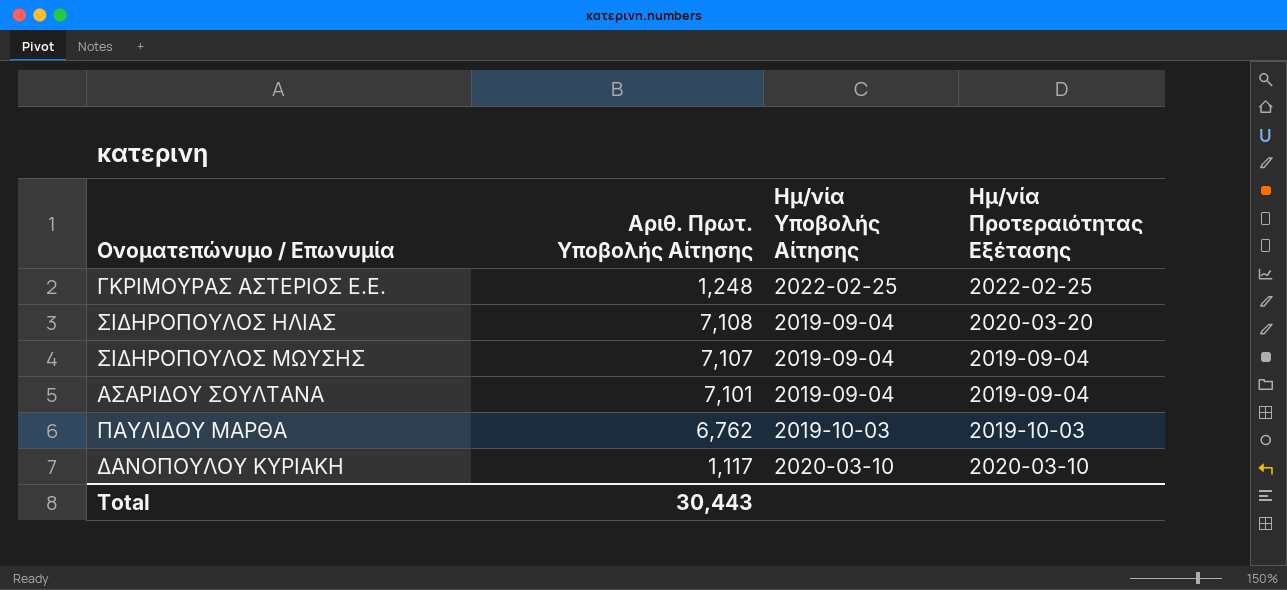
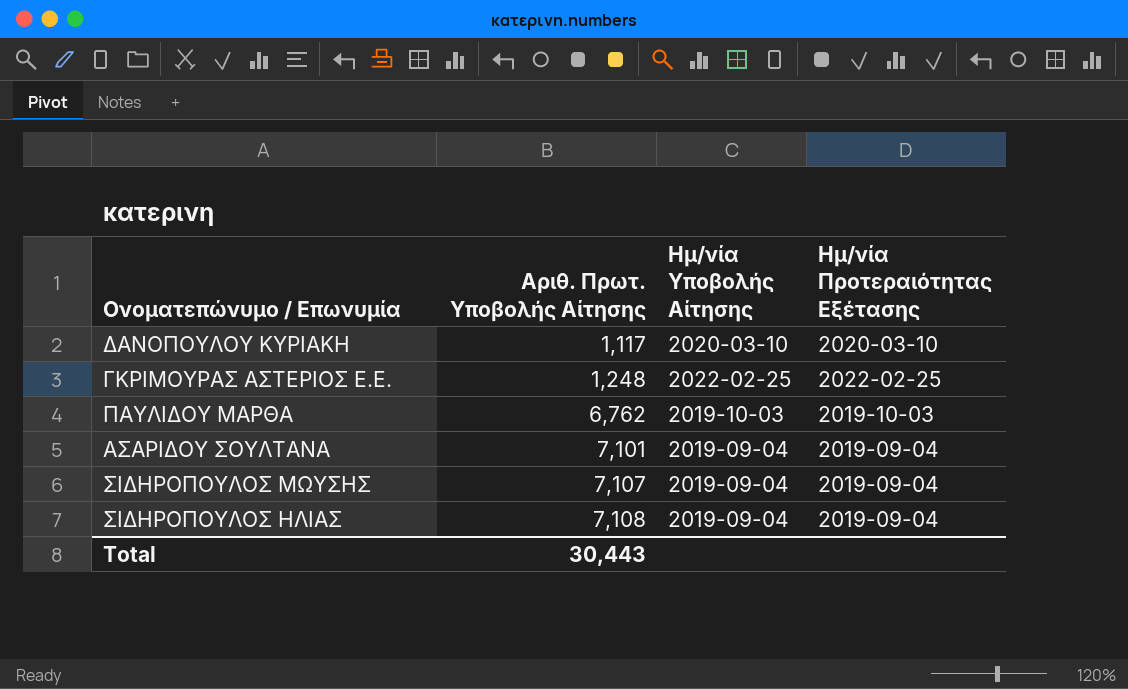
row order: none -> Αριθ. Πρωτ. Υποβολής Αίτησης ascending
ΣΙΔΗΡΟΠΟΥΛΟΣ ΗΛΙΑΣ | Ημ/νία Προτεραιότητας Εξέτασης: 2020-03-20 -> 2019-09-04

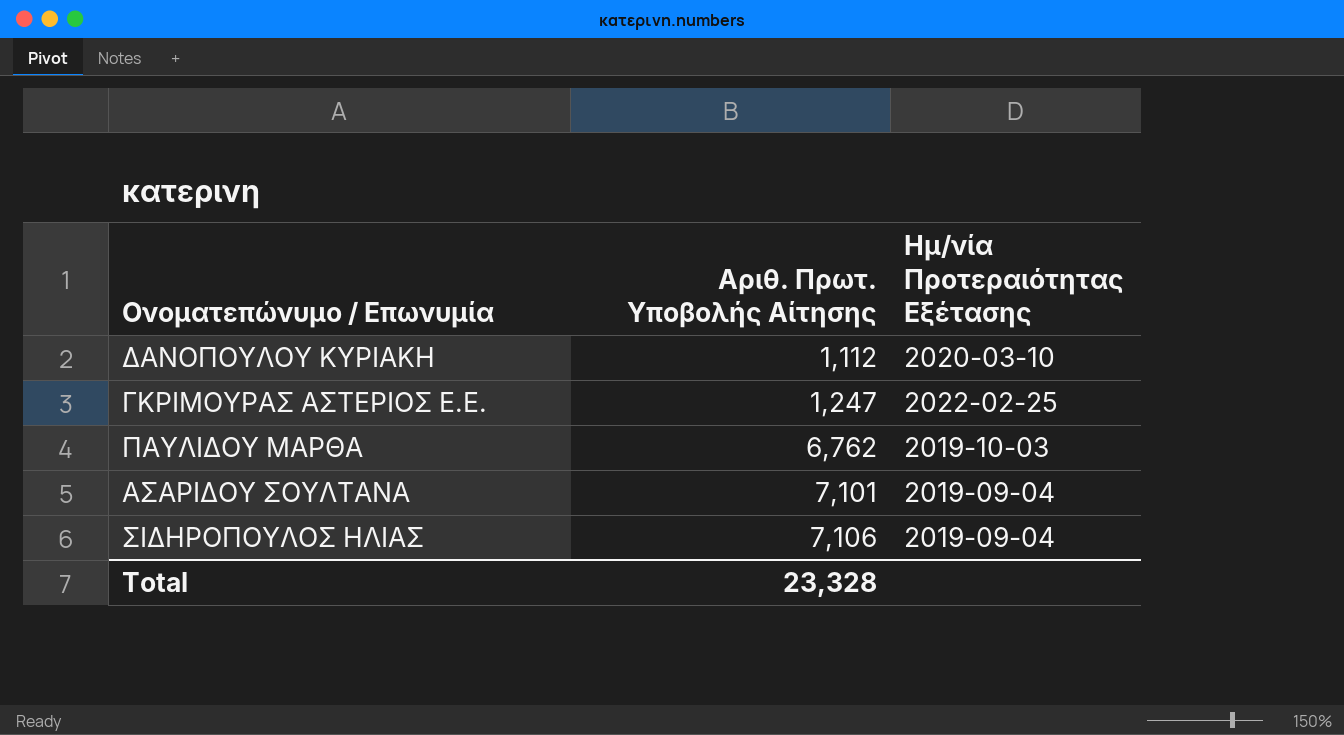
column Ημ/νία Υποβολής Αίτησης | position: 3 -> none
row ΣΙΔΗΡΟΠΟΥΛΟΣ ΜΩΥΣΗΣ: 7,107 | 2019-09-04 | 2019-09-04 -> none
ΔΑΝΟΠΟΥΛΟΥ ΚΥΡΙΑΚΗ | Αριθ. Πρωτ. Υποβολής Αίτησης: 1,117 -> 1,112
ΓΚΡΙΜΟΥΡΑΣ ΑΣΤΕΡΙΟΣ Ε.Ε. | Αριθ. Πρωτ. Υποβολής Αίτησης: 1,248 -> 1,247
ΣΙΔΗΡΟΠΟΥΛΟΣ ΗΛΙΑΣ | Αριθ. Πρωτ. Υποβολής Αίτησης: 7,108 -> 7,106
Total | Αριθ. Πρωτ. Υποβολής Αίτησης: 30,443 -> 23,328

